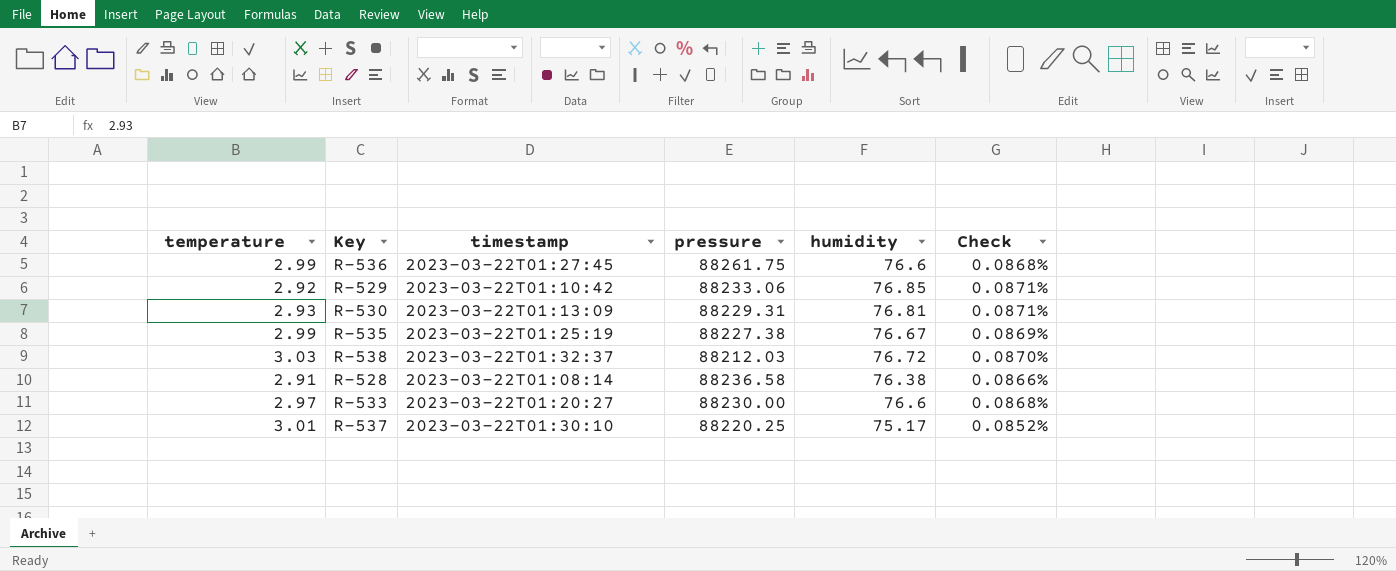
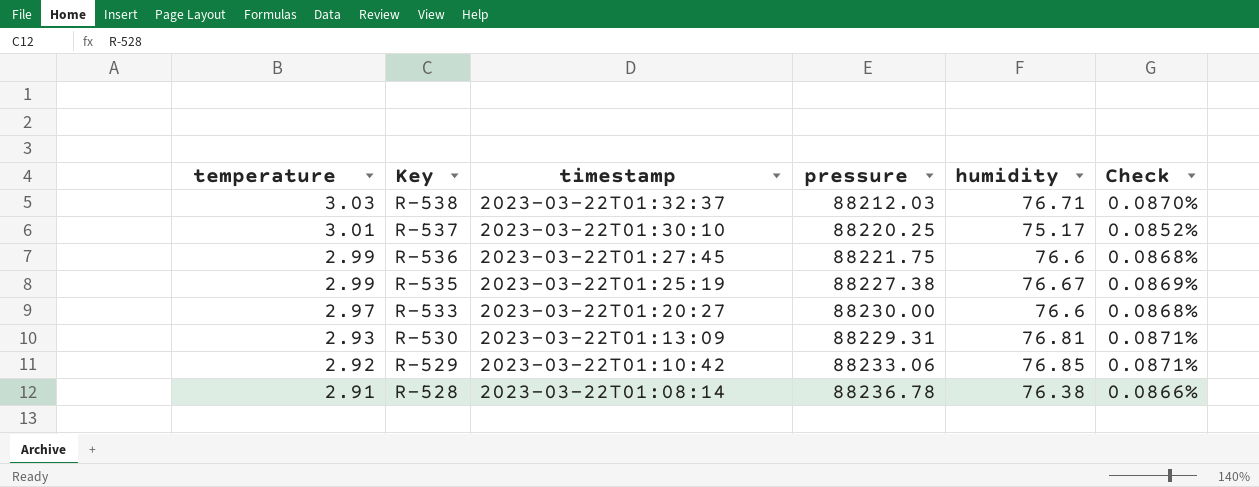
row order: none -> temperature descending
R-538 | humidity: 76.72 -> 76.71
R-536 | pressure: 88261.75 -> 88221.75
R-528 | pressure: 88236.58 -> 88236.78

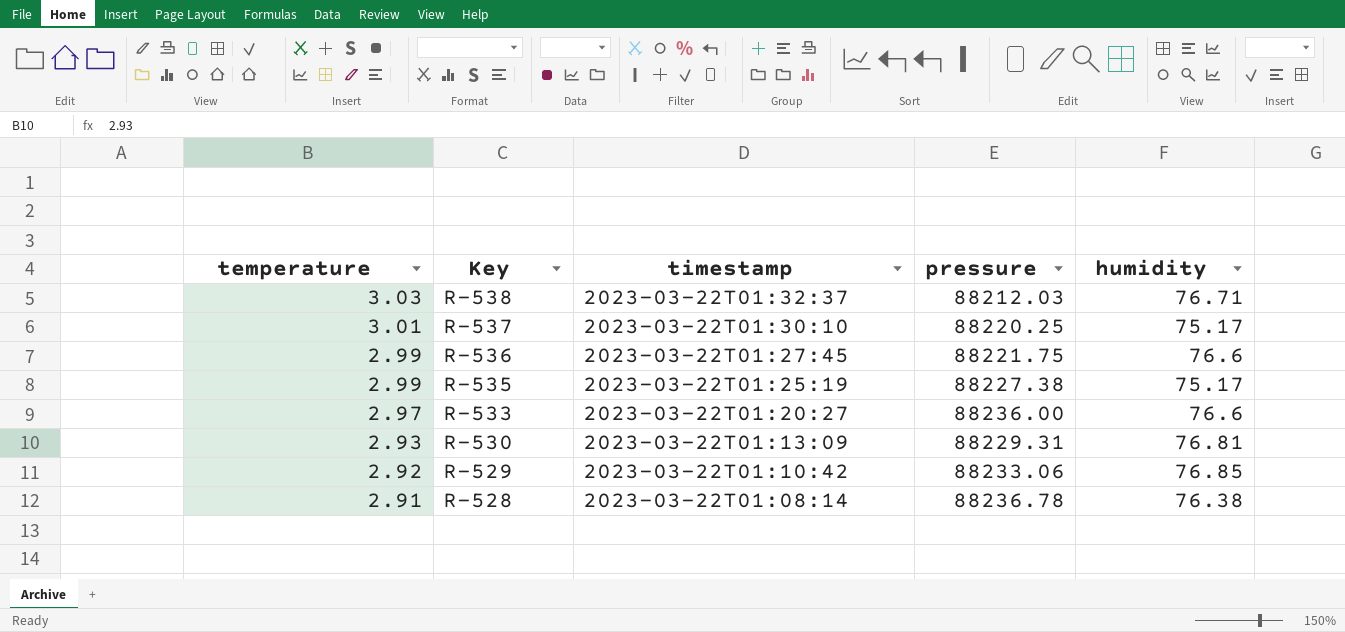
column Check | formula: [humidity] / [pressure] -> none
R-535 | humidity: 76.67 -> 75.17
R-533 | pressure: 88230.00 -> 88236.00

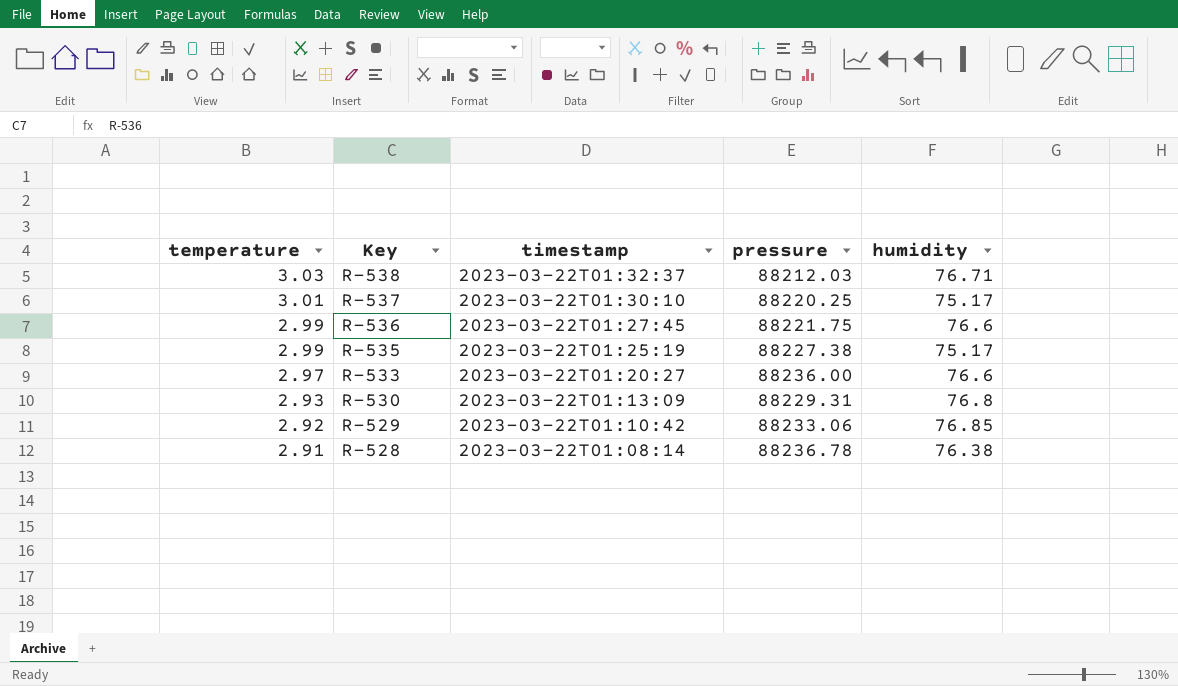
R-530 | humidity: 76.81 -> 76.8

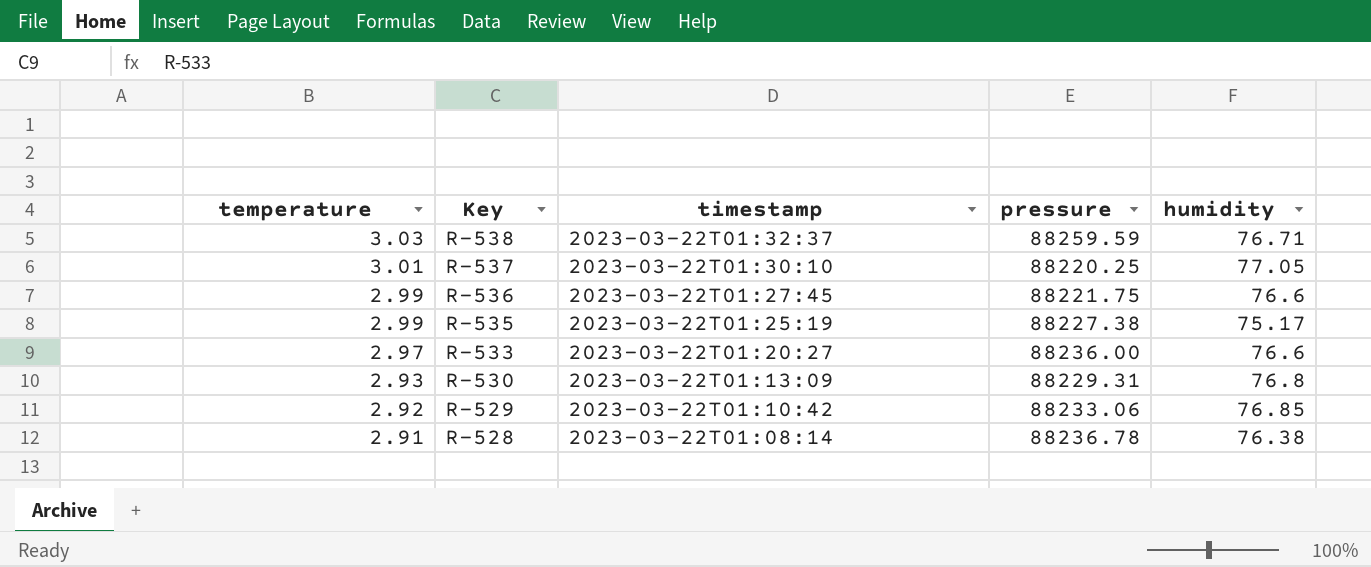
R-538 | pressure: 88212.03 -> 88259.59
R-537 | humidity: 75.17 -> 77.05

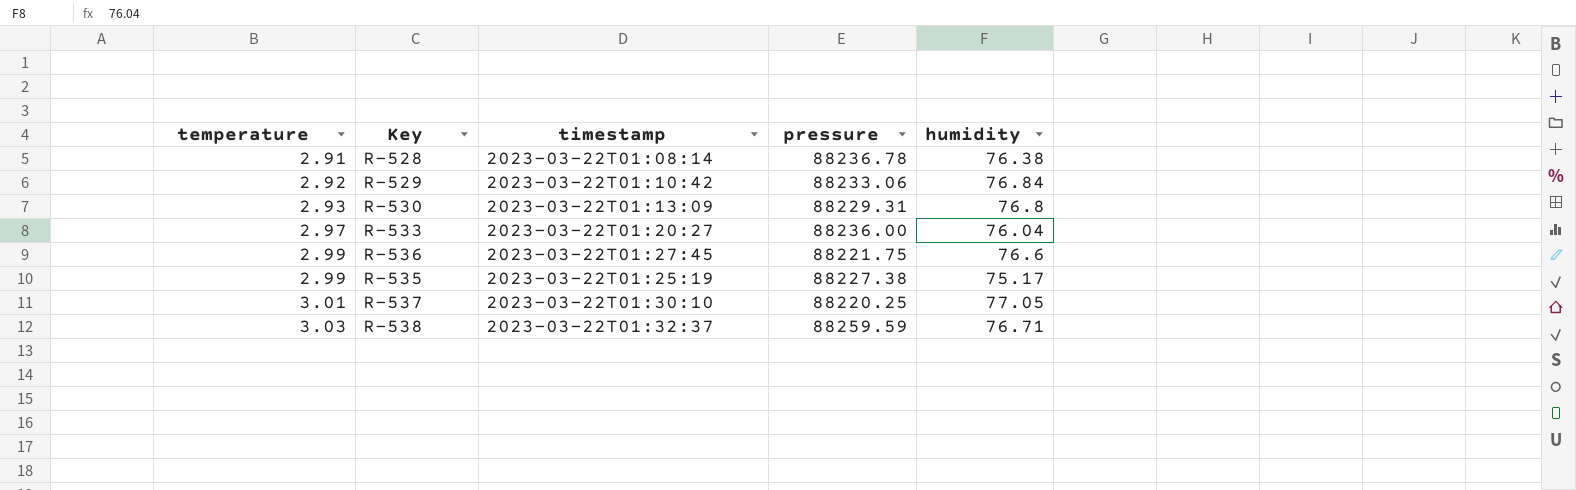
row order: temperature descending -> temperature ascending
R-529 | humidity: 76.85 -> 76.84
R-533 | humidity: 76.6 -> 76.04

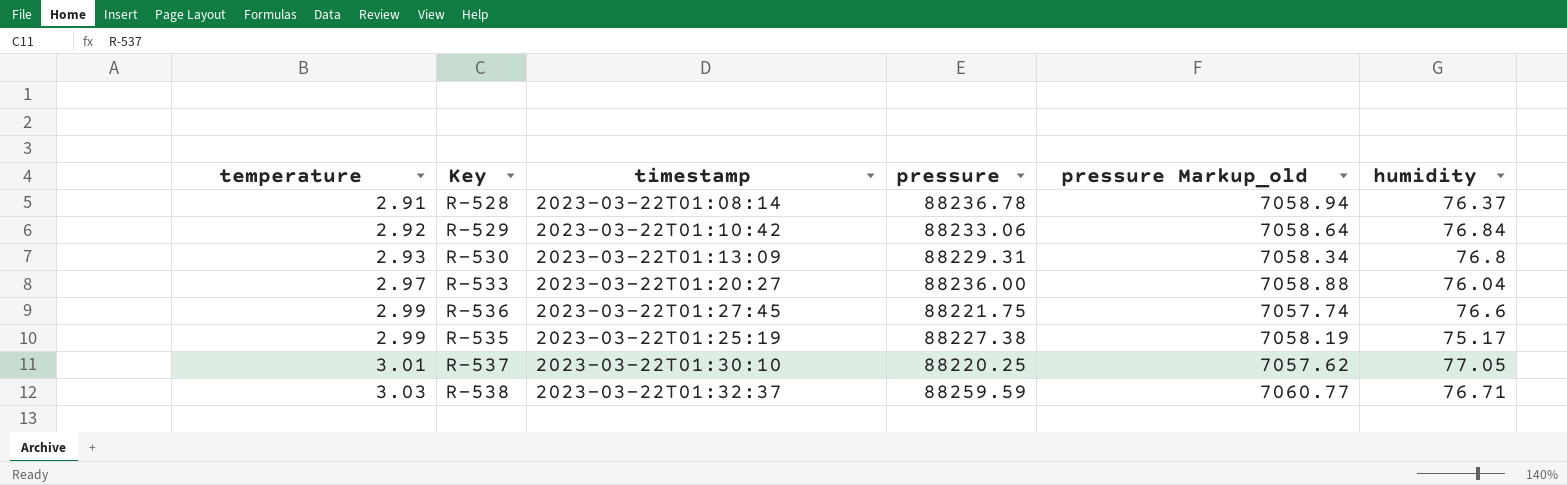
column pressure Markup_old | formula: none -> [pressure] * 0.08
R-528 | humidity: 76.38 -> 76.37

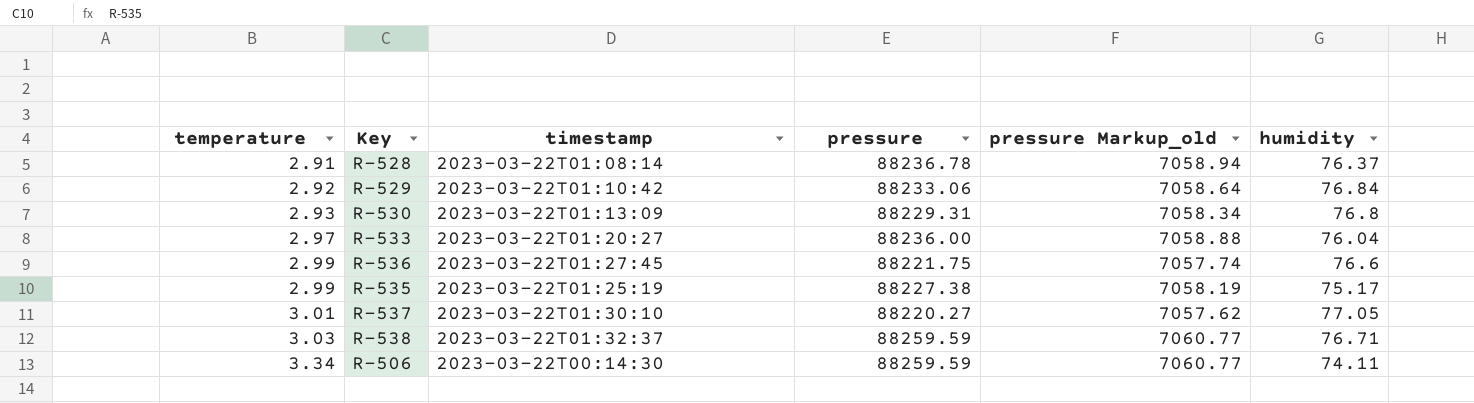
R-537 | pressure: 88220.25 -> 88220.27
row R-506: none -> 3.34 | 2023-03-22T00:14:30 | 88259.59 | 7060.77 | 74.11

